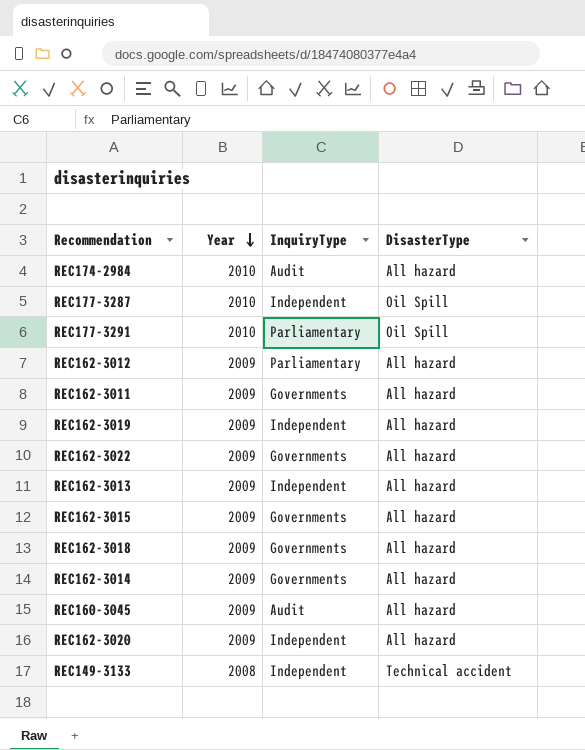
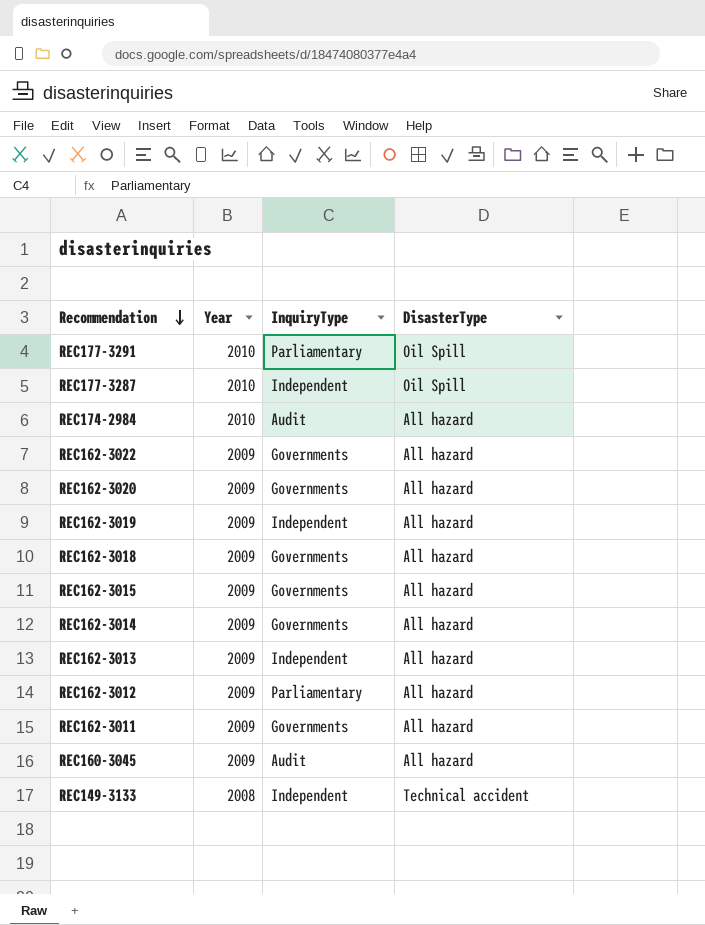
row order: Year descending -> Recommendation descending
REC162-3020 | InquiryType: Independent -> Governments

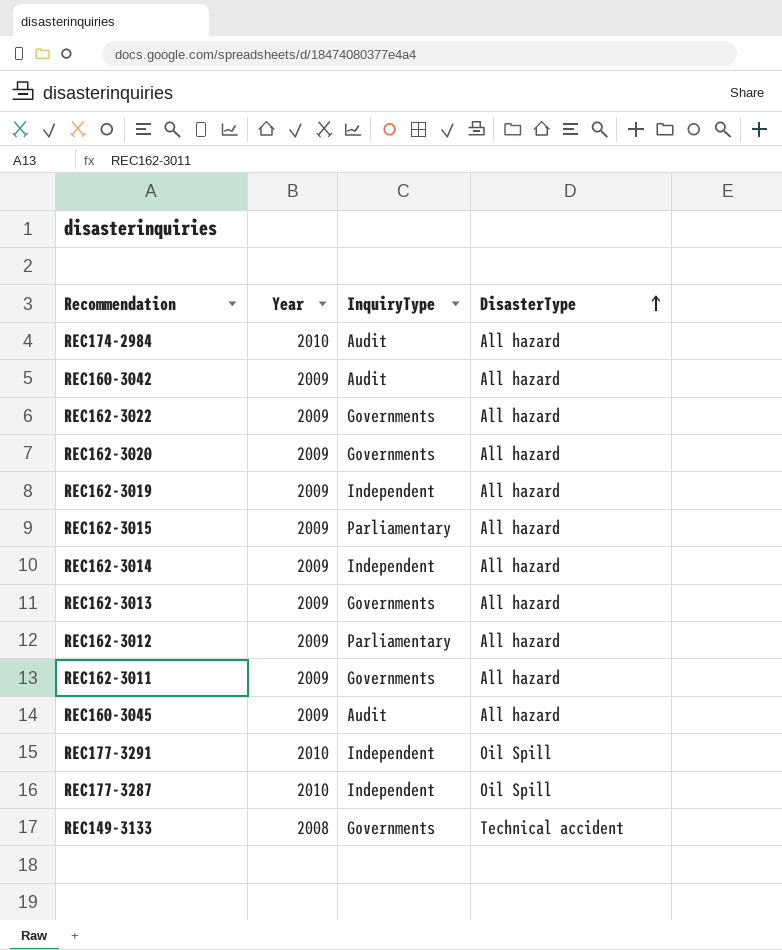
row order: Recommendation descending -> DisasterType ascending
row REC162-3018: 2009 | Governments | All hazard -> none
row REC160-3042: none -> 2009 | Audit | All hazard
REC162-3015 | InquiryType: Governments -> Parliamentary
REC162-3014 | InquiryType: Governments -> Independent
REC162-3013 | InquiryType: Independent -> Governments
REC177-3291 | InquiryType: Parliamentary -> Independent
REC149-3133 | InquiryType: Independent -> Governments

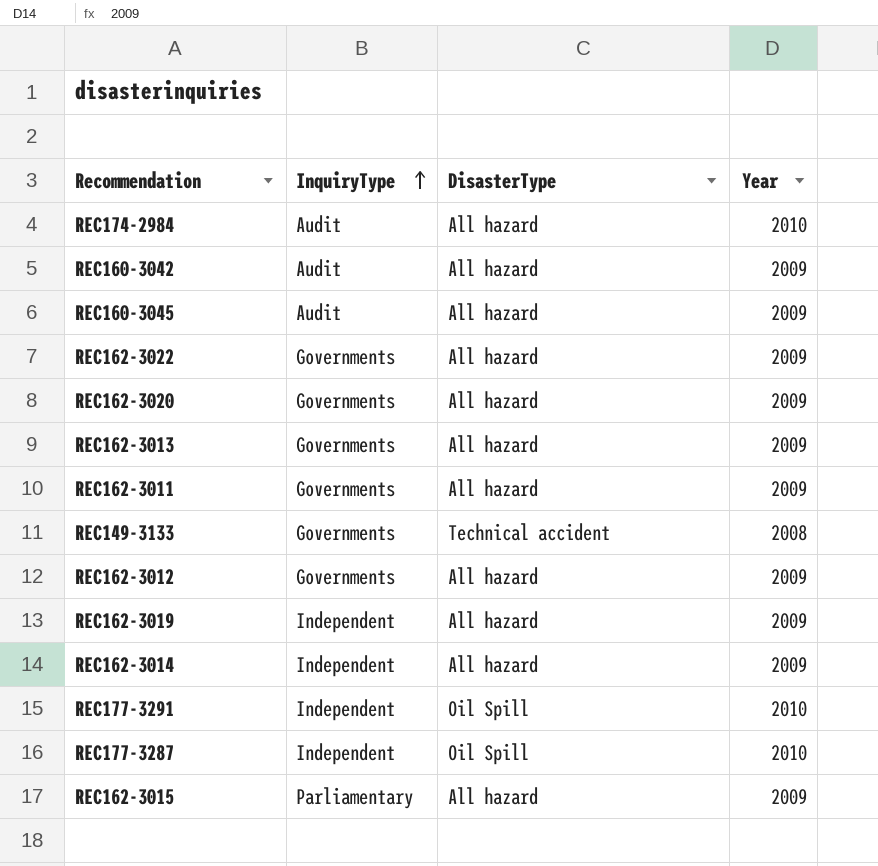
row order: DisasterType ascending -> InquiryType ascending
column Year | position: 2 -> 4
REC162-3012 | InquiryType: Parliamentary -> Governments

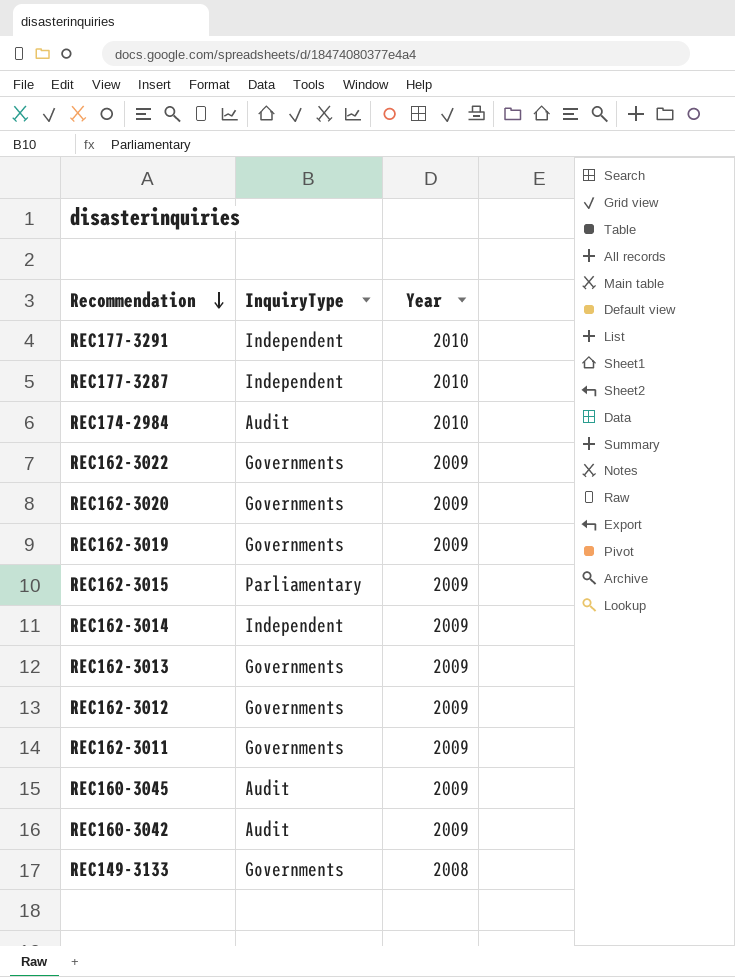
row order: InquiryType ascending -> Recommendation descending
column DisasterType | position: 3 -> none
REC162-3019 | InquiryType: Independent -> Governments

